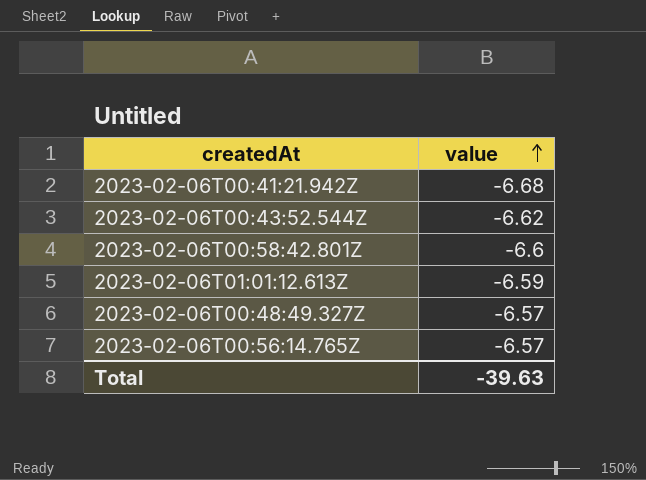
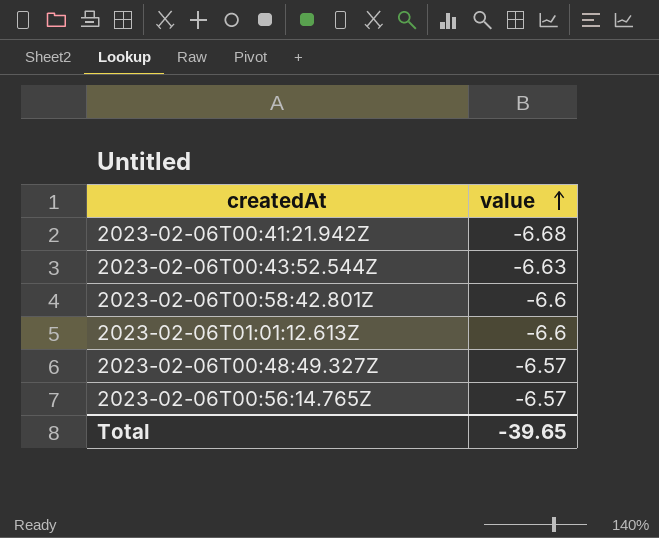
2023-02-06T00:43:52.544Z | value: -6.62 -> -6.63
2023-02-06T01:01:12.613Z | value: -6.59 -> -6.6
Total | value: -39.63 -> -39.65

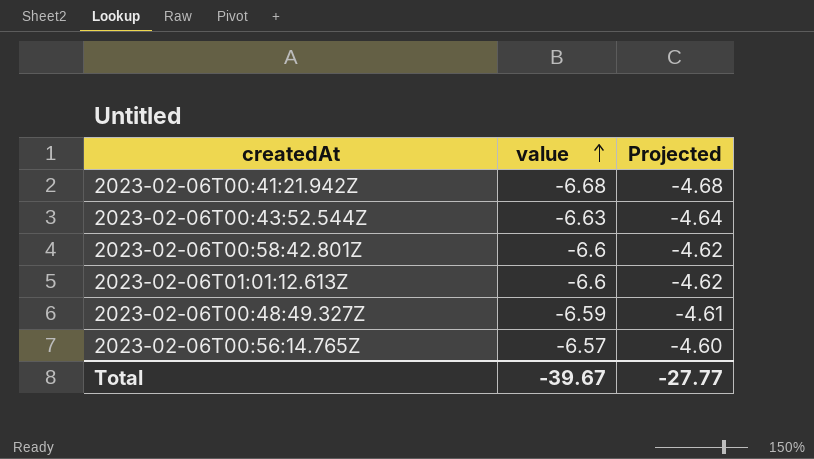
column Projected | formula: none -> [value] * 0.7
2023-02-06T00:48:49.327Z | value: -6.57 -> -6.59
Total | value: -39.65 -> -39.67

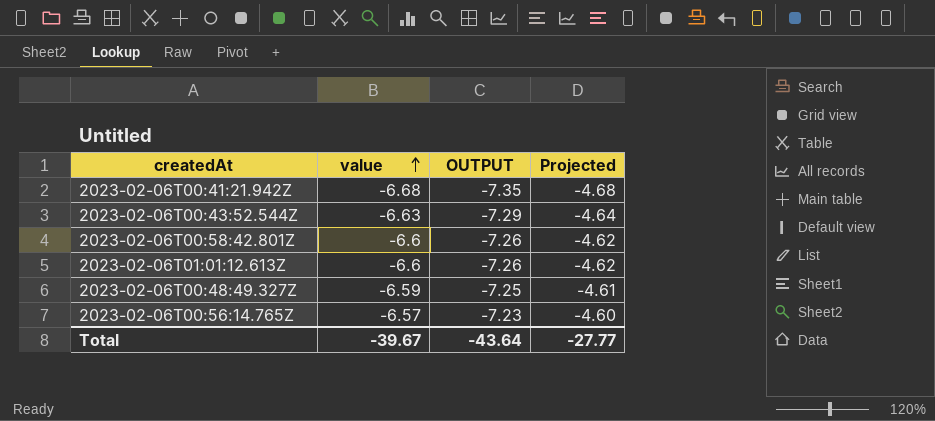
column OUTPUT | formula: none -> [value] * 1.1

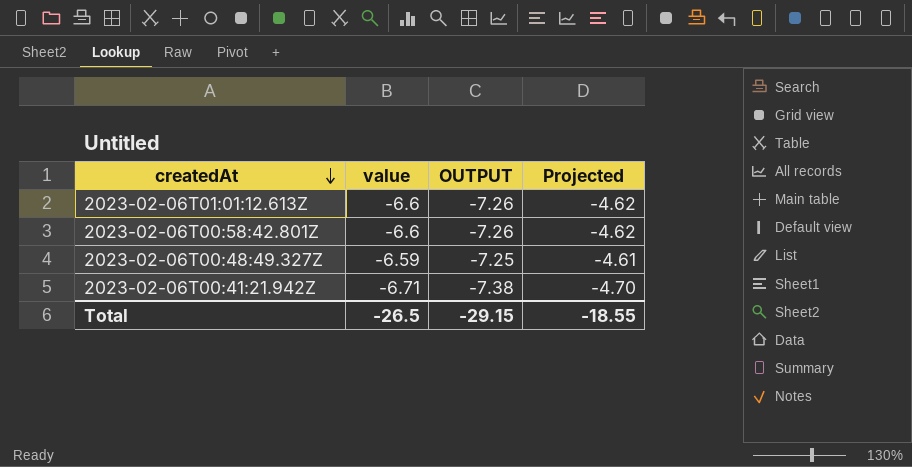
row order: value ascending -> createdAt descending
row 2023-02-06T00:43:52.544Z: -6.63 | -7.29 | -4.64 -> none
row 2023-02-06T00:56:14.765Z: -6.57 | -7.23 | -4.60 -> none
2023-02-06T00:41:21.942Z | value: -6.68 -> -6.71
2023-02-06T00:41:21.942Z | OUTPUT: -7.35 -> -7.38
2023-02-06T00:41:21.942Z | Projected: -4.68 -> -4.70
Total | value: -39.67 -> -26.5
Total | OUTPUT: -43.64 -> -29.15
Total | Projected: -27.77 -> -18.55

